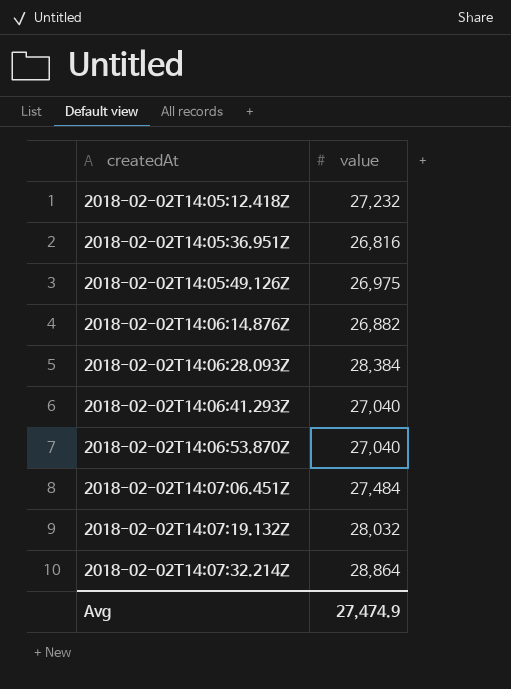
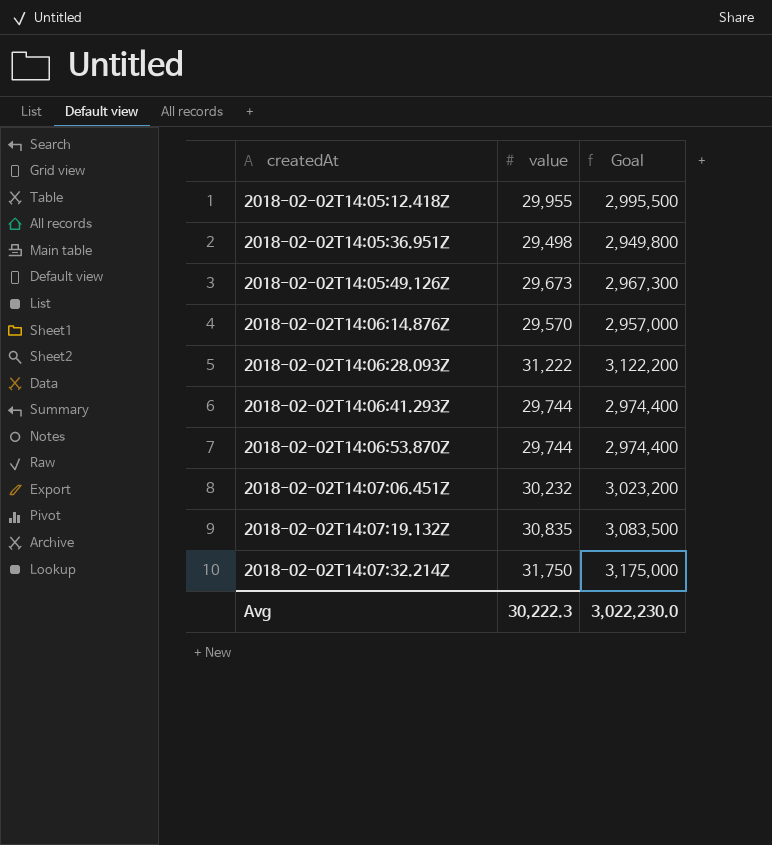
column Goal | formula: none -> [value] * 100
2018-02-02T14:05:12.418Z | value: 27,232 -> 29,955
2018-02-02T14:05:36.951Z | value: 26,816 -> 29,498
2018-02-02T14:05:49.126Z | value: 26,975 -> 29,673
2018-02-02T14:06:14.876Z | value: 26,882 -> 29,570
2018-02-02T14:06:28.093Z | value: 28,384 -> 31,222
2018-02-02T14:06:41.293Z | value: 27,040 -> 29,744
2018-02-02T14:06:53.870Z | value: 27,040 -> 29,744
2018-02-02T14:07:06.451Z | value: 27,484 -> 30,232
2018-02-02T14:07:19.132Z | value: 28,032 -> 30,835
2018-02-02T14:07:32.214Z | value: 28,864 -> 31,750
Avg | value: 27,474.9 -> 30,222.3

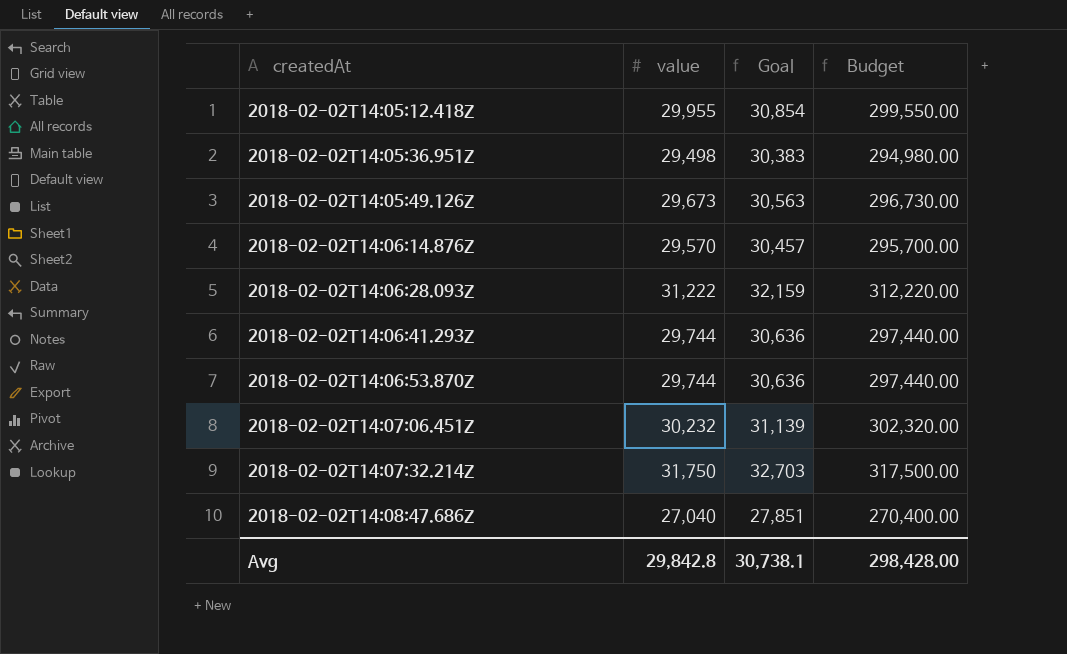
column Goal | formula: [value] * 100 -> [value] * 1.03
column Budget | formula: none -> [value] * 10
row 2018-02-02T14:07:19.132Z: 30,835 | 3,083,500 -> none
row 2018-02-02T14:08:47.686Z: none -> 27,040 | 27,851 | 270,400.00
Avg | value: 30,222.3 -> 29,842.8
Avg | Goal: 3,022,230.0 -> 30,738.1

